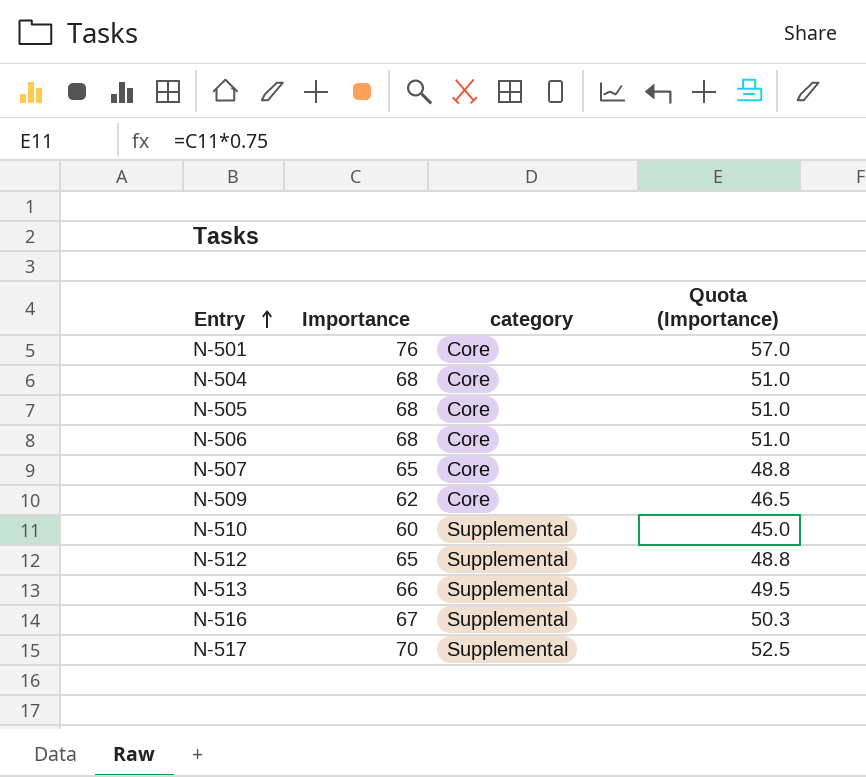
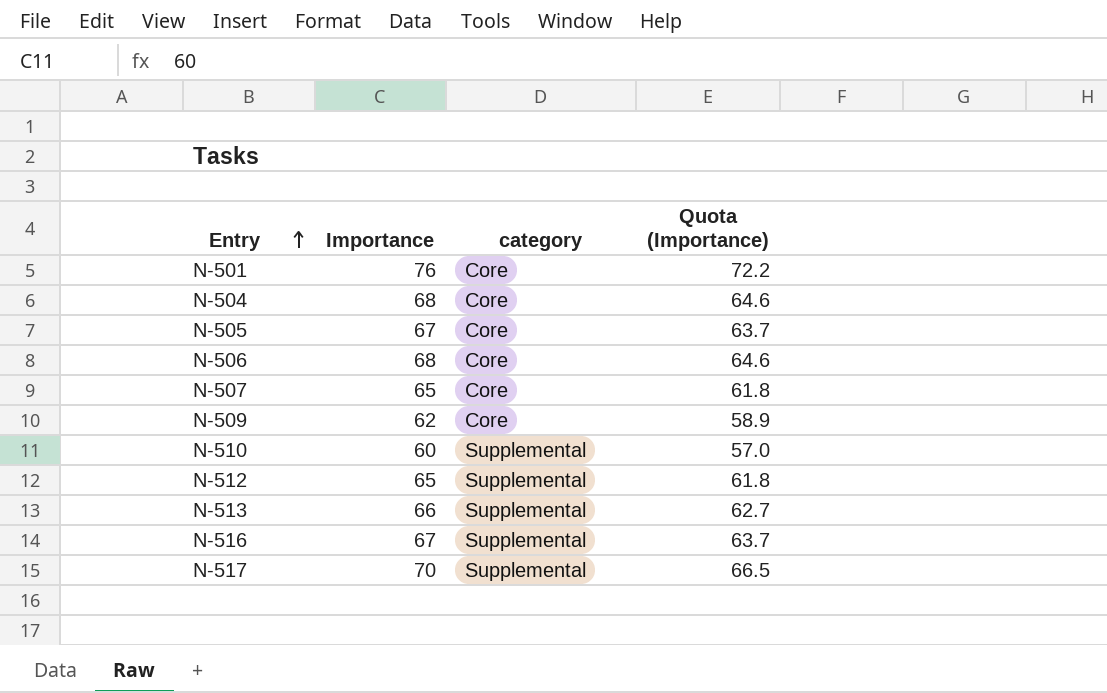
column Quota (Importance) | formula: [Importance] * 0.75 -> [Importance] * 0.95
N-505 | Importance: 68 -> 67

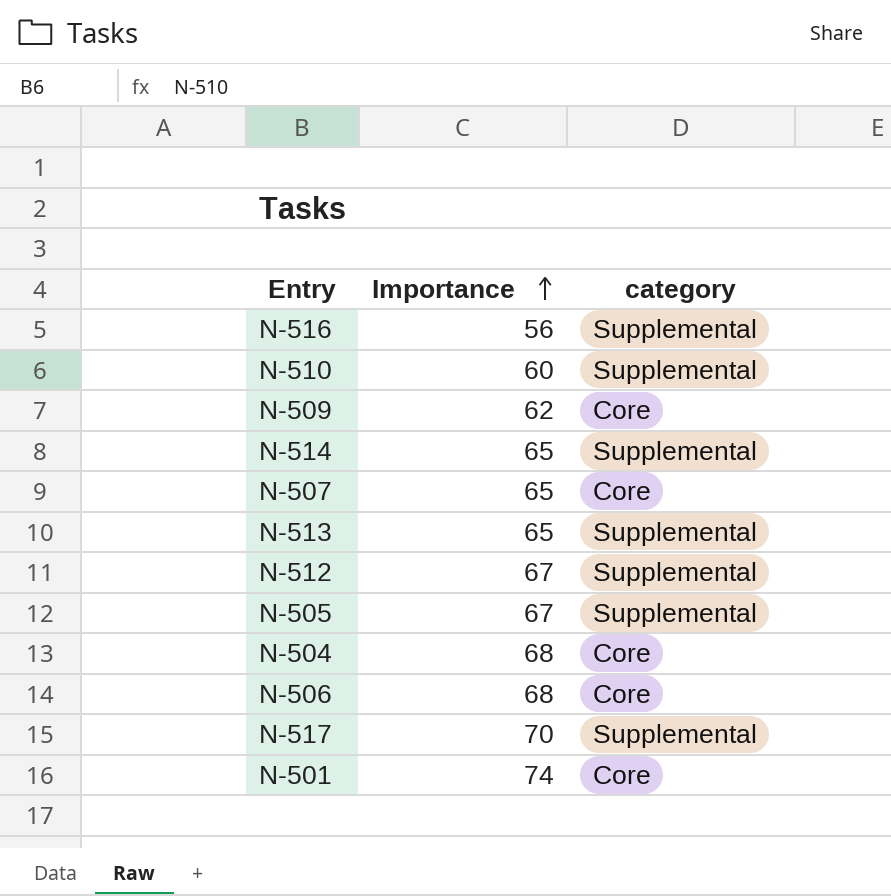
row order: Entry ascending -> Importance ascending
column Quota (Importance) | formula: [Importance] * 0.95 -> none
N-516 | Importance: 67 -> 56
row N-514: none -> 65 | Supplemental
N-513 | Importance: 66 -> 65
N-512 | Importance: 65 -> 67
N-505 | category: Core -> Supplemental
N-501 | Importance: 76 -> 74

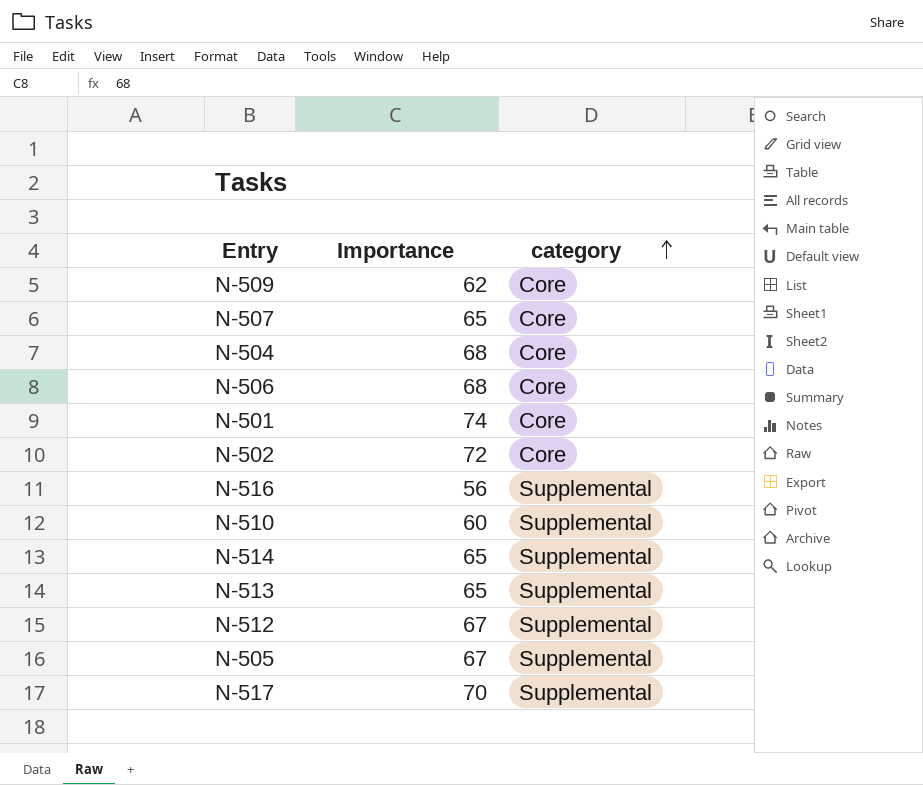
row order: Importance ascending -> category ascending
row N-502: none -> 72 | Core

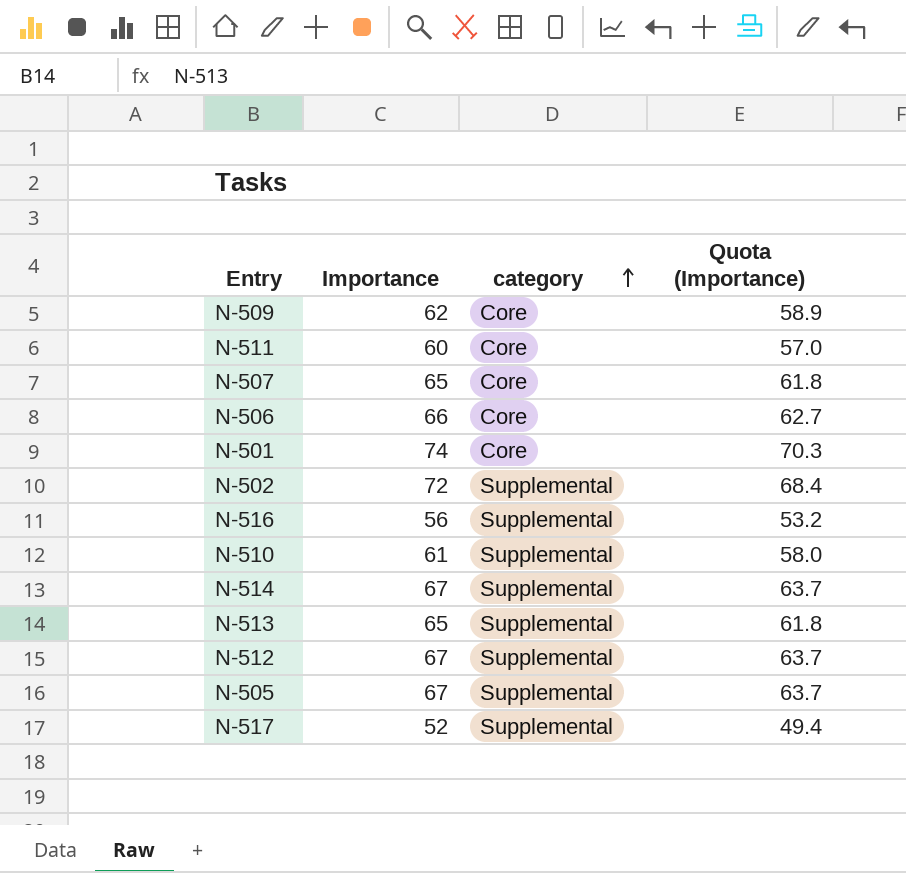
column Quota (Importance) | formula: none -> [Importance] * 0.95
row N-504: 68 | Core -> none
row N-511: none -> 60 | Core | 57.0
N-506 | Importance: 68 -> 66
N-502 | category: Core -> Supplemental
N-510 | Importance: 60 -> 61
N-514 | Importance: 65 -> 67
N-517 | Importance: 70 -> 52

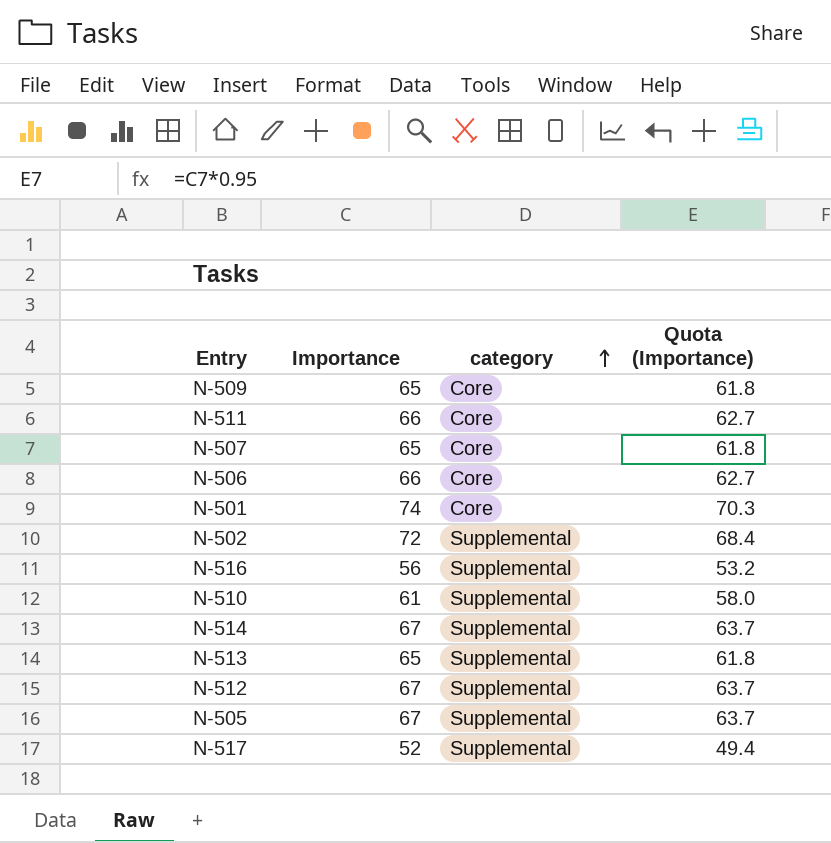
N-509 | Importance: 62 -> 65
N-509 | Quota (Importance): 58.9 -> 61.8
N-511 | Importance: 60 -> 66
N-511 | Quota (Importance): 57.0 -> 62.7

